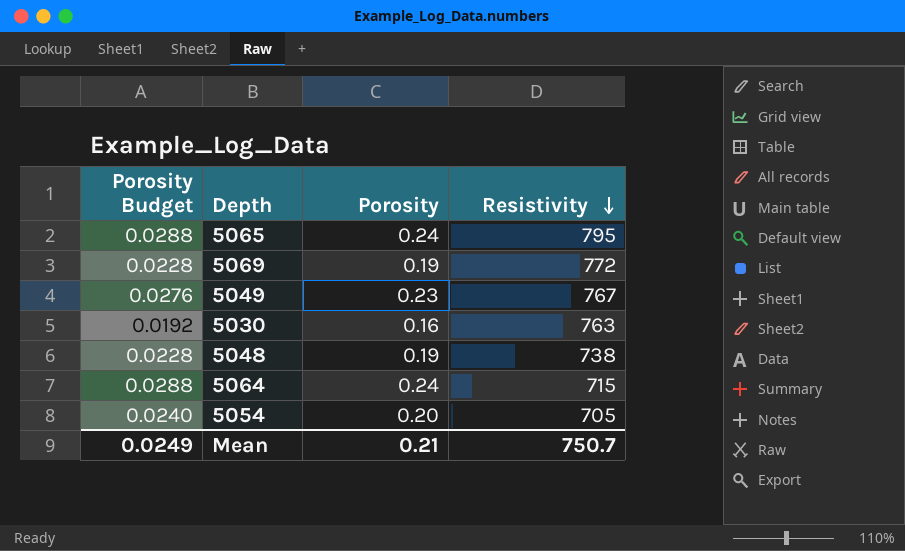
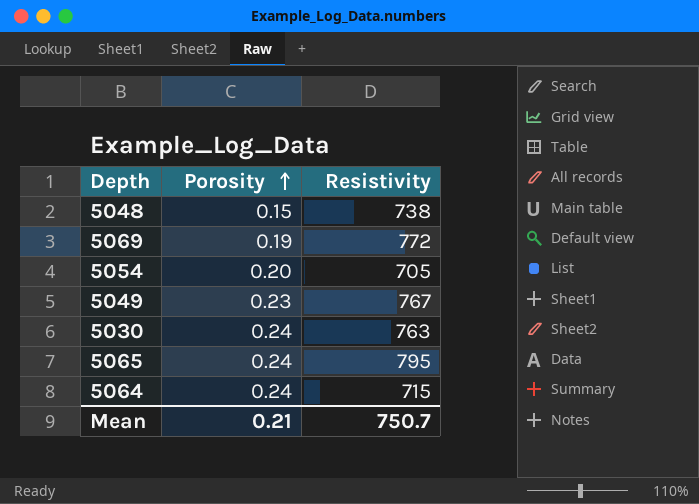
row order: Resistivity descending -> Porosity ascending
column Porosity Budget | formula: [Porosity] * 0.12 -> none
5048 | Porosity: 0.19 -> 0.15
5030 | Porosity: 0.16 -> 0.24

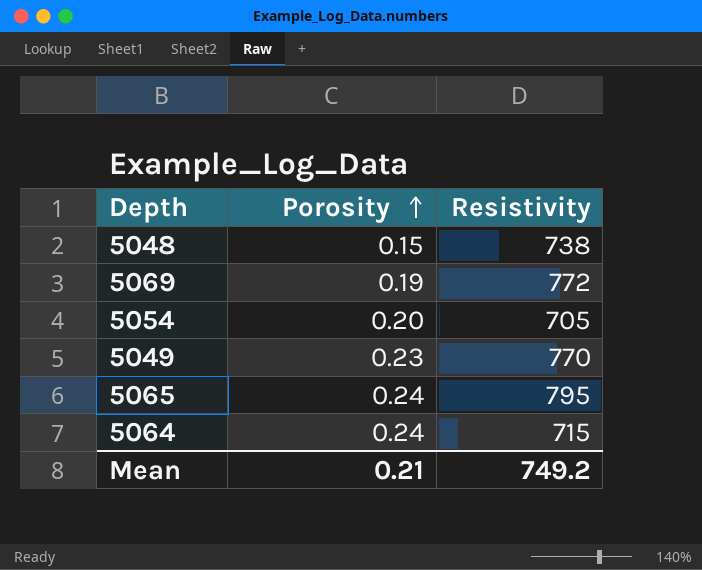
row 5030: 0.24 | 763 -> none
5049 | Resistivity: 767 -> 770
Mean | Resistivity: 750.7 -> 749.2

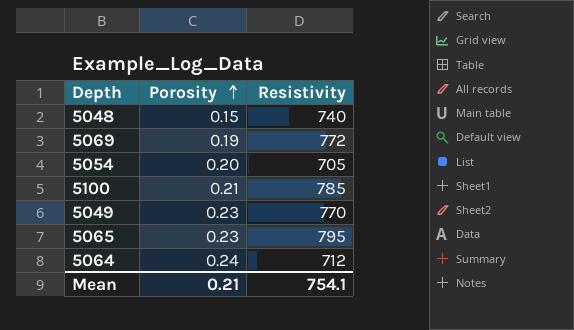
5048 | Resistivity: 738 -> 740
row 5100: none -> 0.21 | 785
5065 | Porosity: 0.24 -> 0.23
5064 | Resistivity: 715 -> 712
Mean | Resistivity: 749.2 -> 754.1

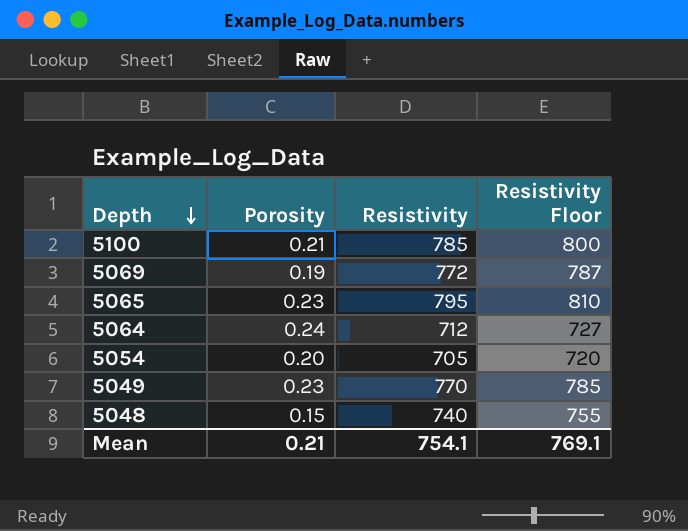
row order: Porosity ascending -> Depth descending
column Resistivity Floor | formula: none -> [Resistivity] + 15

